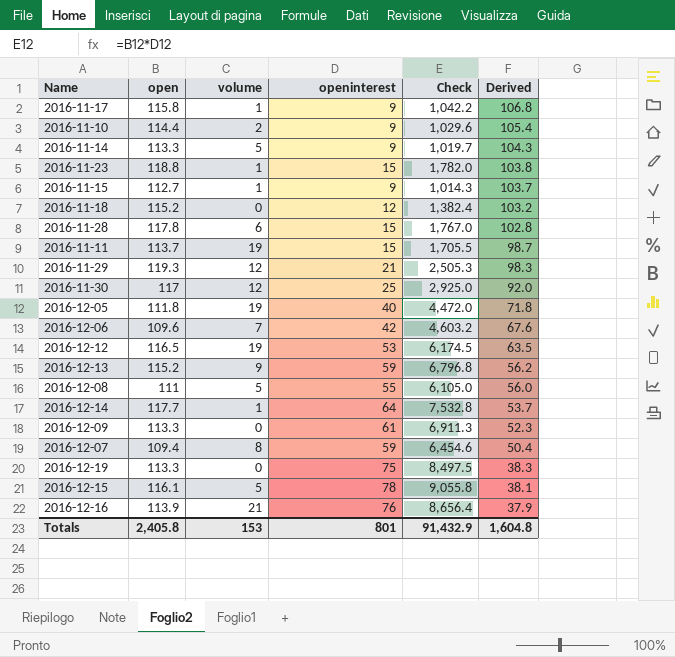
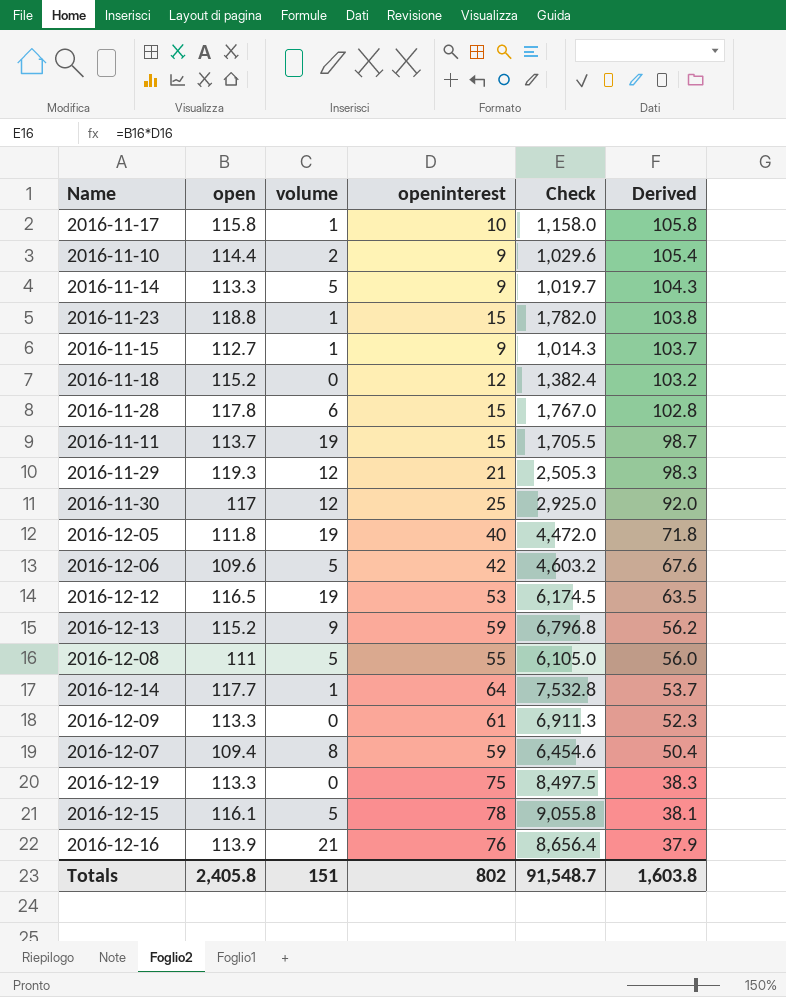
2016-11-17 | openinterest: 9 -> 10
2016-11-17 | Check: 1,042.2 -> 1,158.0
2016-11-17 | Derived: 106.8 -> 105.8
2016-12-06 | volume: 7 -> 5
Totals | volume: 153 -> 151
Totals | openinterest: 801 -> 802
Totals | Check: 91,432.9 -> 91,548.7
Totals | Derived: 1,604.8 -> 1,603.8

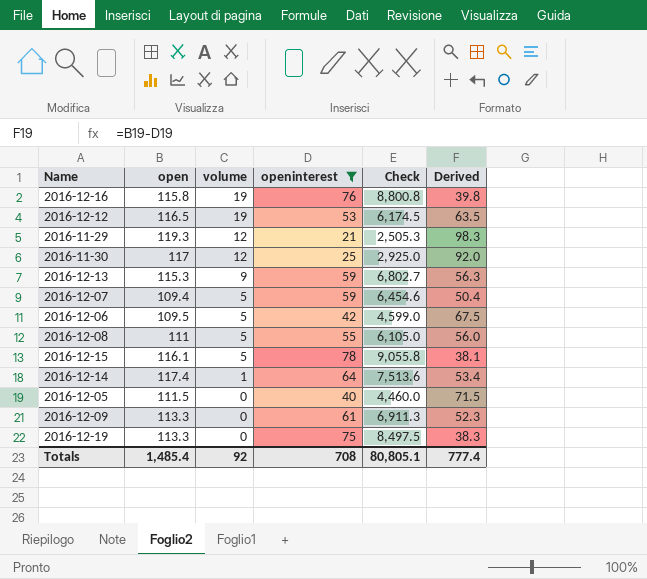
filter: none -> openinterest >= 21
row order: Derived descending -> volume descending
2016-12-16 | open: 113.9 -> 115.8
2016-12-16 | volume: 21 -> 19
2016-12-16 | Check: 8,656.4 -> 8,800.8
2016-12-16 | Derived: 37.9 -> 39.8
2016-12-13 | open: 115.2 -> 115.3
2016-12-13 | Check: 6,796.8 -> 6,802.7
2016-12-13 | Derived: 56.2 -> 56.3
2016-12-07 | volume: 8 -> 5
2016-12-06 | open: 109.6 -> 109.5
2016-12-06 | Check: 4,603.2 -> 4,599.0
2016-12-06 | Derived: 67.6 -> 67.5
2016-12-14 | open: 117.7 -> 117.4
2016-12-14 | Check: 7,532.8 -> 7,513.6
2016-12-14 | Derived: 53.7 -> 53.4
2016-12-05 | open: 111.8 -> 111.5
2016-12-05 | volume: 19 -> 0
2016-12-05 | Check: 4,472.0 -> 4,460.0
2016-12-05 | Derived: 71.8 -> 71.5
Totals | open: 2,405.8 -> 1,485.4
Totals | volume: 151 -> 92
Totals | openinterest: 802 -> 708
Totals | Check: 91,548.7 -> 80,805.1
Totals | Derived: 1,603.8 -> 777.4

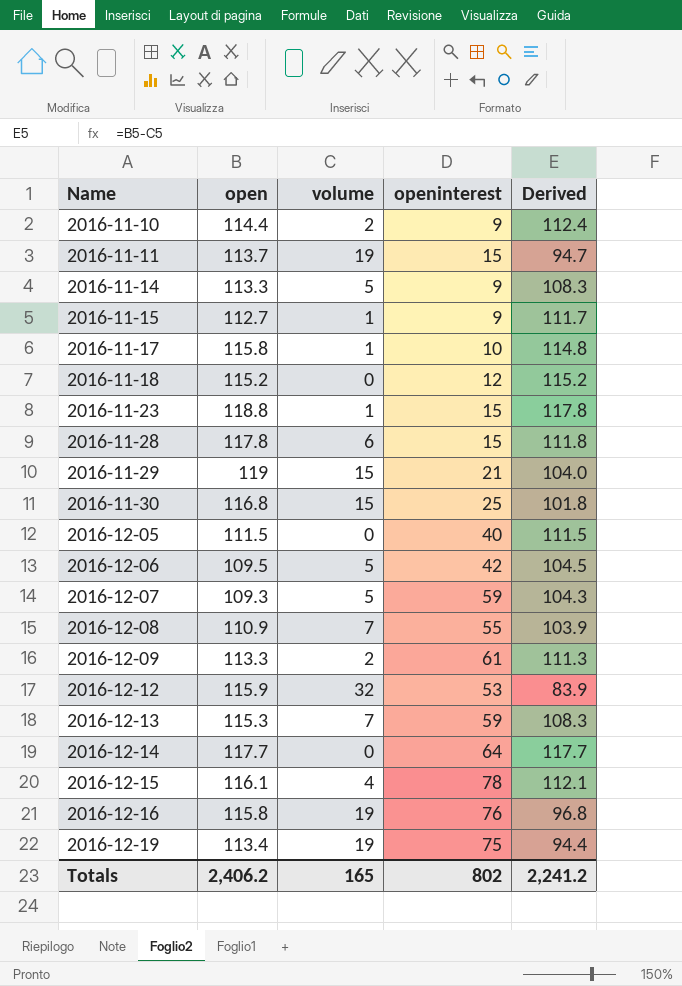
filter: openinterest >= 21 -> none
row order: volume descending -> Name ascending
column Check | formula: [open] * [openinterest] -> none
column Derived | formula: [open] - [openinterest] -> [open] - [volume]
2016-11-29 | open: 119.3 -> 119
2016-11-29 | volume: 12 -> 15
2016-11-30 | open: 117 -> 116.8
2016-11-30 | volume: 12 -> 15
2016-12-07 | open: 109.4 -> 109.3
2016-12-08 | open: 111 -> 110.9
2016-12-08 | volume: 5 -> 7
2016-12-09 | volume: 0 -> 2
2016-12-12 | open: 116.5 -> 115.9
2016-12-12 | volume: 19 -> 32
2016-12-13 | volume: 9 -> 7
2016-12-14 | open: 117.4 -> 117.7
2016-12-14 | volume: 1 -> 0
2016-12-15 | volume: 5 -> 4
2016-12-19 | open: 113.3 -> 113.4
2016-12-19 | volume: 0 -> 19
Totals | open: 1,485.4 -> 2,406.2
Totals | volume: 92 -> 165
Totals | openinterest: 708 -> 802
Totals | Derived: 777.4 -> 2,241.2

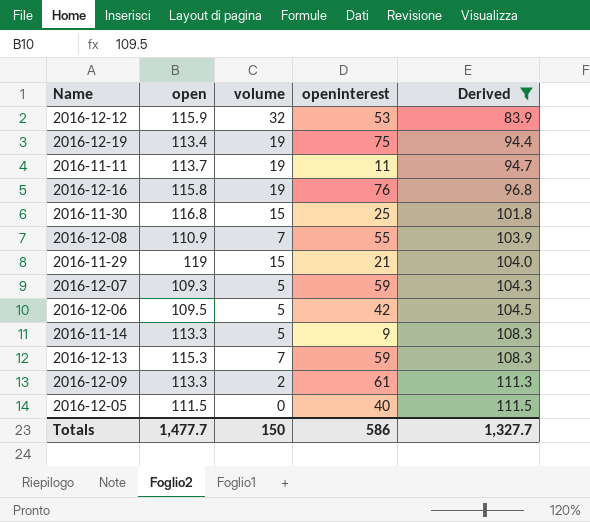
filter: none -> Derived <= 111.5
row order: Name ascending -> Derived ascending
2016-11-11 | openinterest: 15 -> 11
Totals | open: 2,406.2 -> 1,477.7
Totals | volume: 165 -> 150
Totals | openinterest: 802 -> 586
Totals | Derived: 2,241.2 -> 1,327.7

